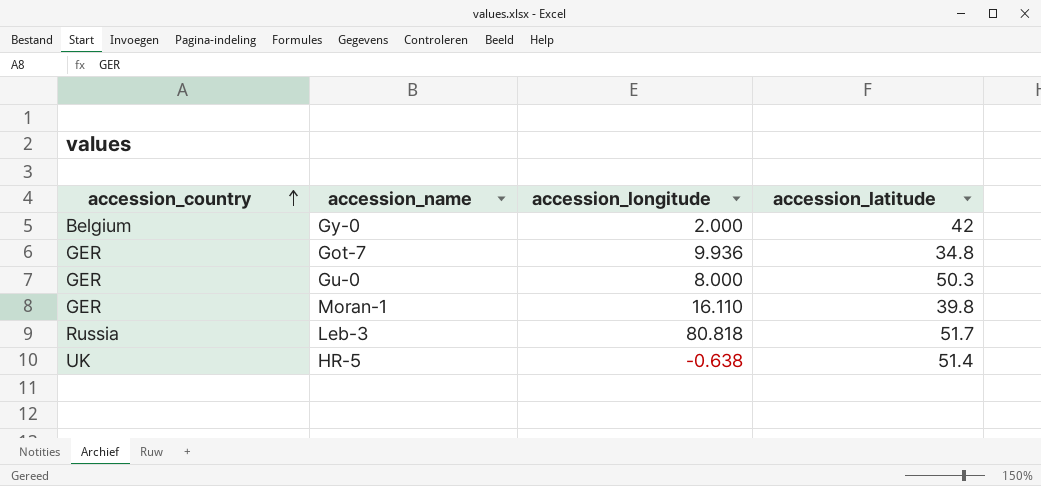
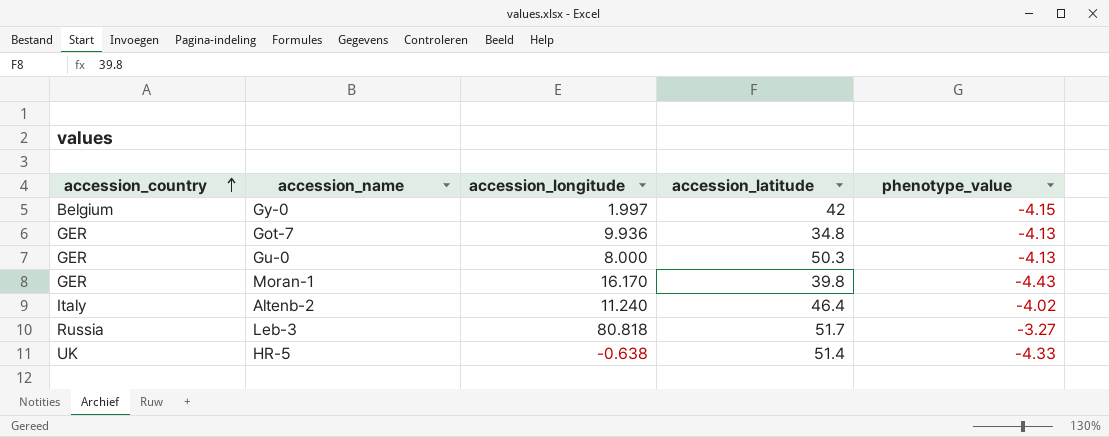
column phenotype_value | position: none -> 5
Gy-0 | accession_longitude: 2.000 -> 1.997
Moran-1 | accession_longitude: 16.110 -> 16.170
row Altenb-2: none -> Italy | 11.240 | 46.4 | -4.02

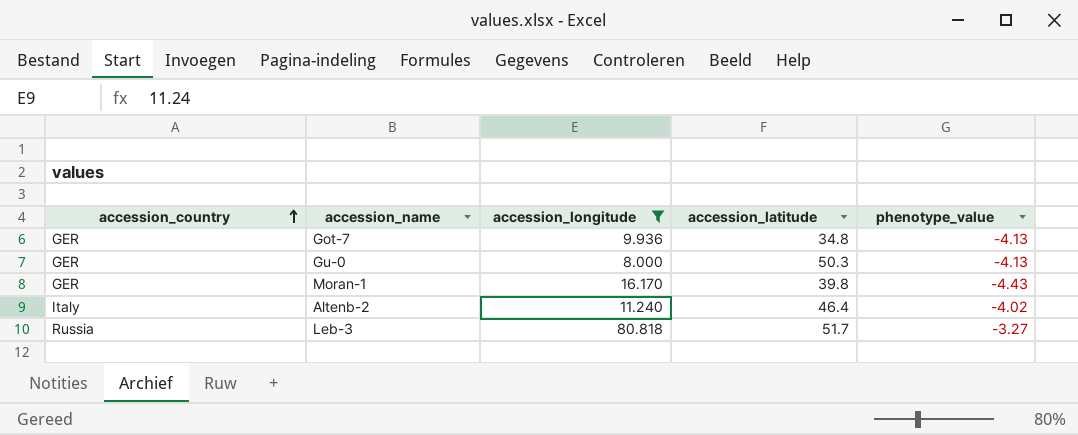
filter: none -> accession_longitude >= 8.000

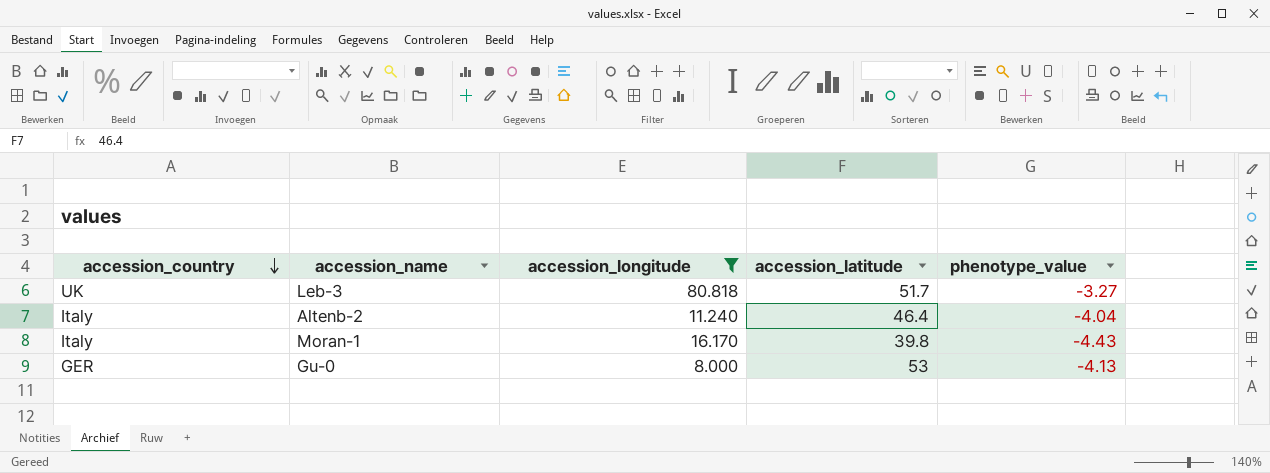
row order: accession_country ascending -> accession_country descending
row Got-7: GER | 9.936 | 34.8 | -4.13 -> none
Leb-3 | accession_country: Russia -> UK
Altenb-2 | phenotype_value: -4.02 -> -4.04
Moran-1 | accession_country: GER -> Italy
Gu-0 | accession_latitude: 50.3 -> 53

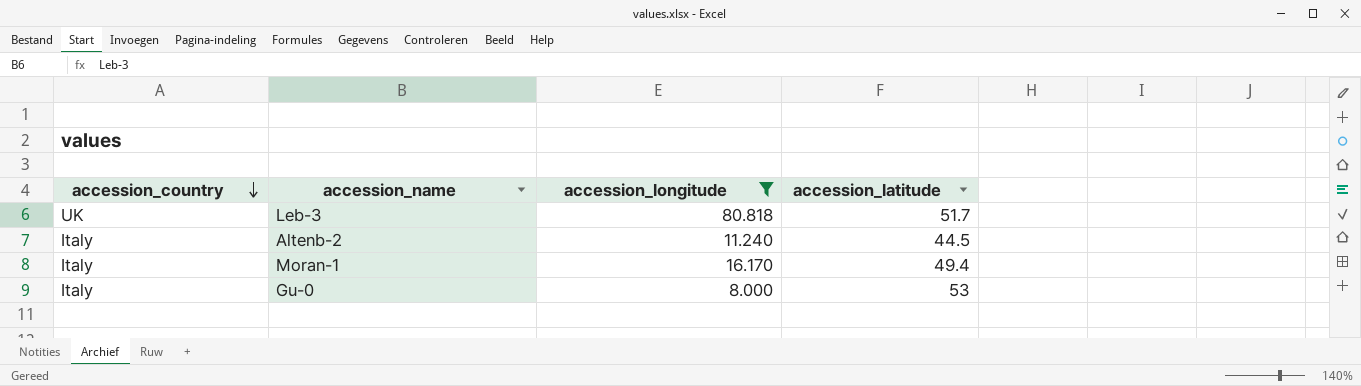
column phenotype_value | position: 5 -> none
Altenb-2 | accession_latitude: 46.4 -> 44.5
Moran-1 | accession_latitude: 39.8 -> 49.4
Gu-0 | accession_country: GER -> Italy

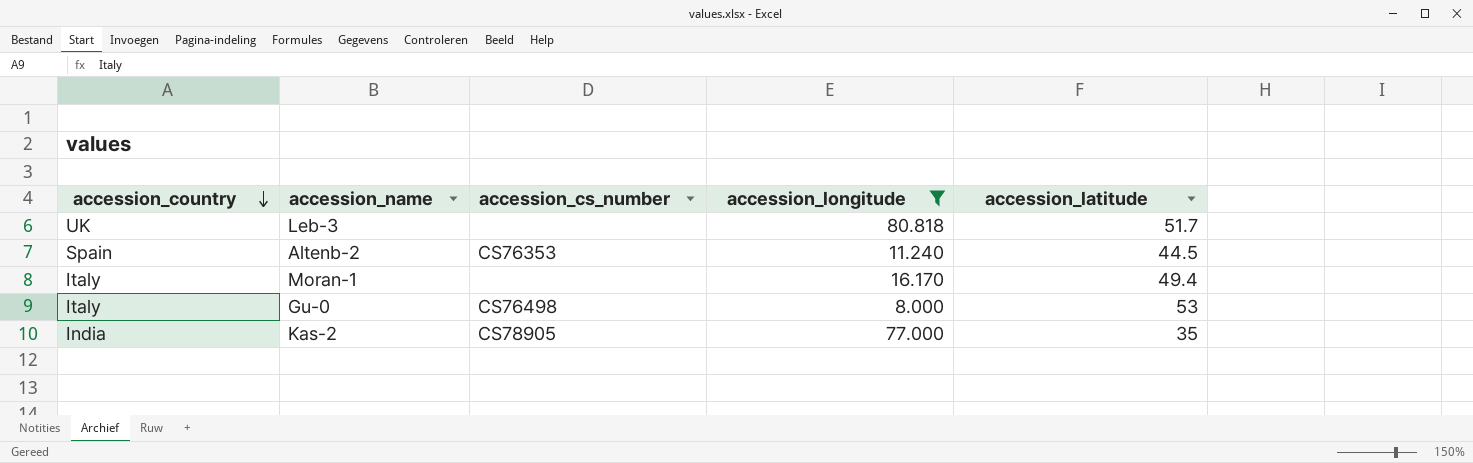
column accession_cs_number | position: none -> 3
Altenb-2 | accession_country: Italy -> Spain
row Kas-2: none -> India | CS78905 | 77.000 | 35

